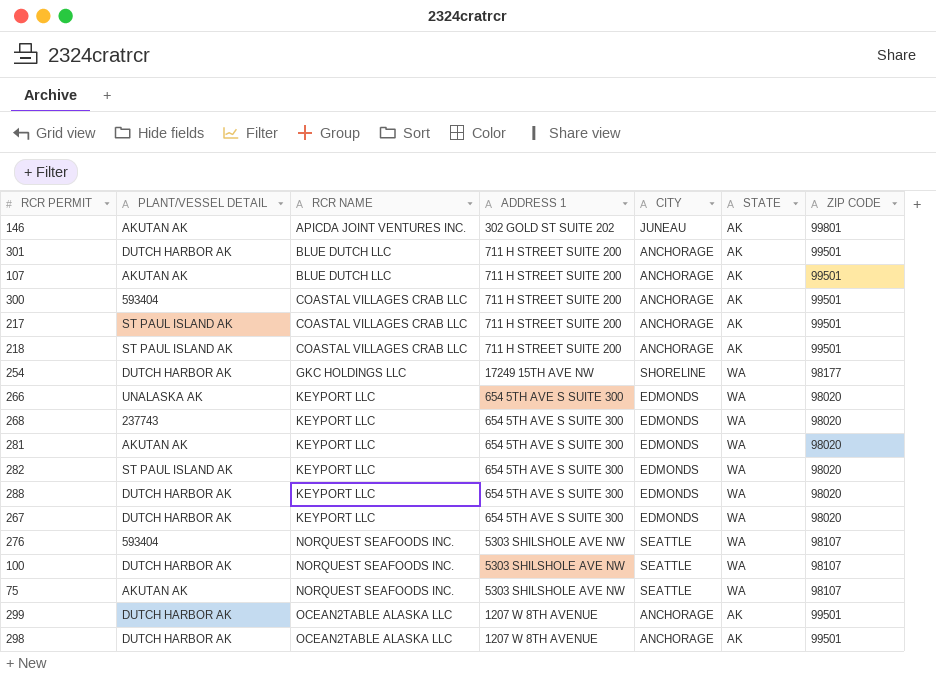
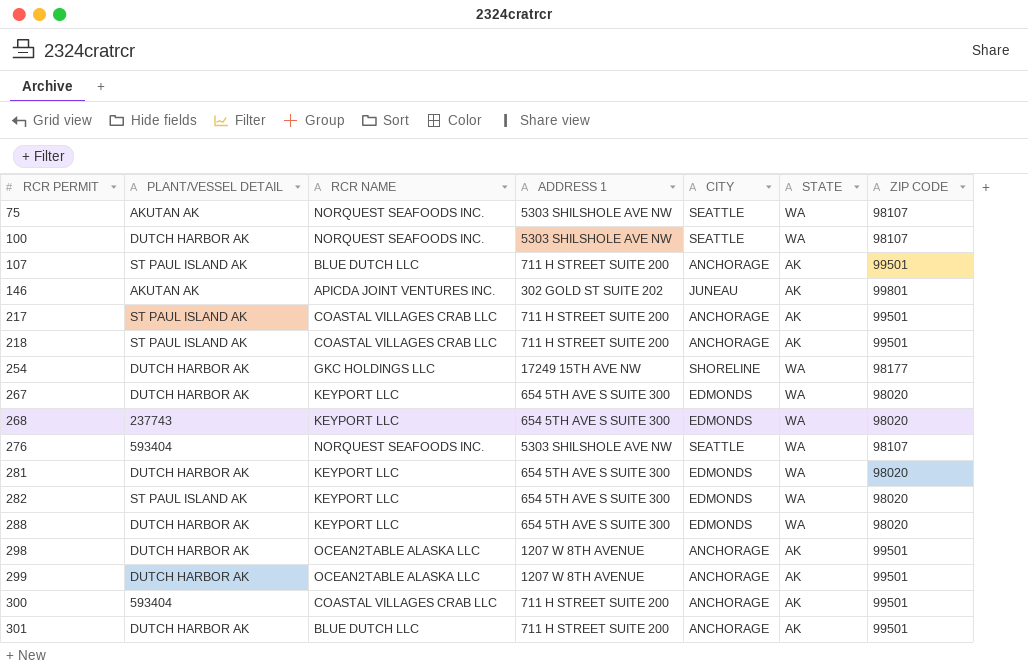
row order: RCR NAME ascending -> RCR PERMIT ascending
row 266: UNALASKA AK | KEYPORT LLC | 654 5TH AVE S SUITE 300 | EDMONDS | WA | 98020 -> none
107 | PLANT/VESSEL DETAIL: AKUTAN AK -> ST PAUL ISLAND AK
281 | PLANT/VESSEL DETAIL: AKUTAN AK -> DUTCH HARBOR AK

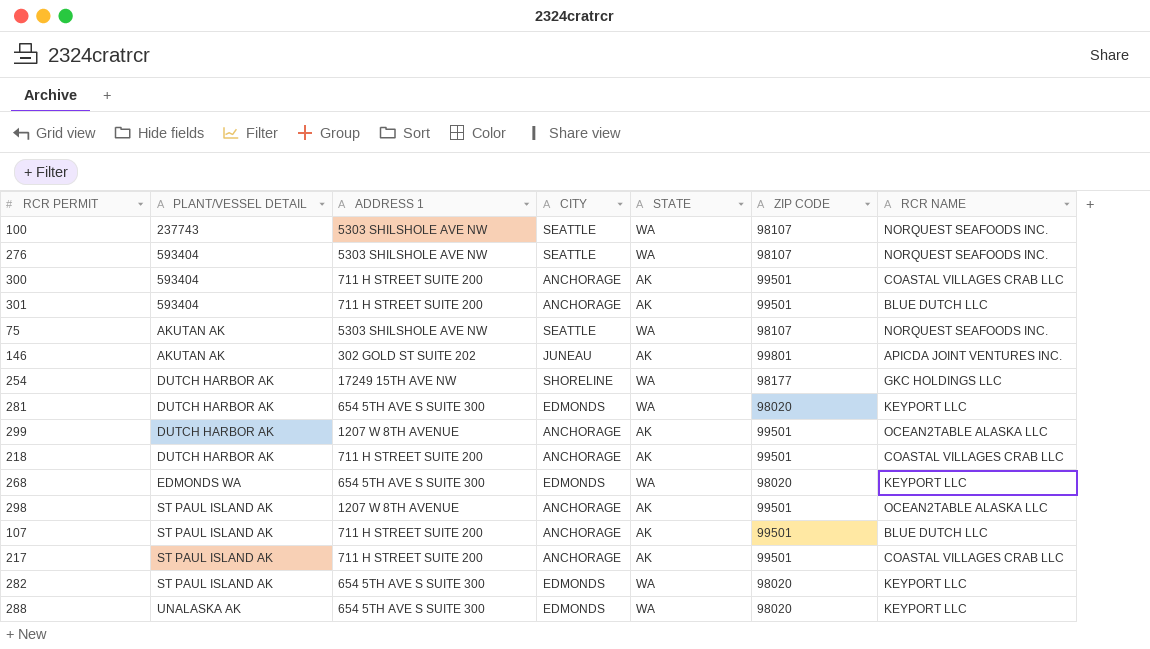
row order: RCR PERMIT ascending -> PLANT/VESSEL DETAIL ascending
column RCR NAME | position: 3 -> 7
row 267: DUTCH HARBOR AK | KEYPORT LLC | 654 5TH AVE S SUITE 300 | EDMONDS | WA | 98020 -> none
100 | PLANT/VESSEL DETAIL: DUTCH HARBOR AK -> 237743
301 | PLANT/VESSEL DETAIL: DUTCH HARBOR AK -> 593404
218 | PLANT/VESSEL DETAIL: ST PAUL ISLAND AK -> DUTCH HARBOR AK
268 | PLANT/VESSEL DETAIL: 237743 -> EDMONDS WA
298 | PLANT/VESSEL DETAIL: DUTCH HARBOR AK -> ST PAUL ISLAND AK
288 | PLANT/VESSEL DETAIL: DUTCH HARBOR AK -> UNALASKA AK

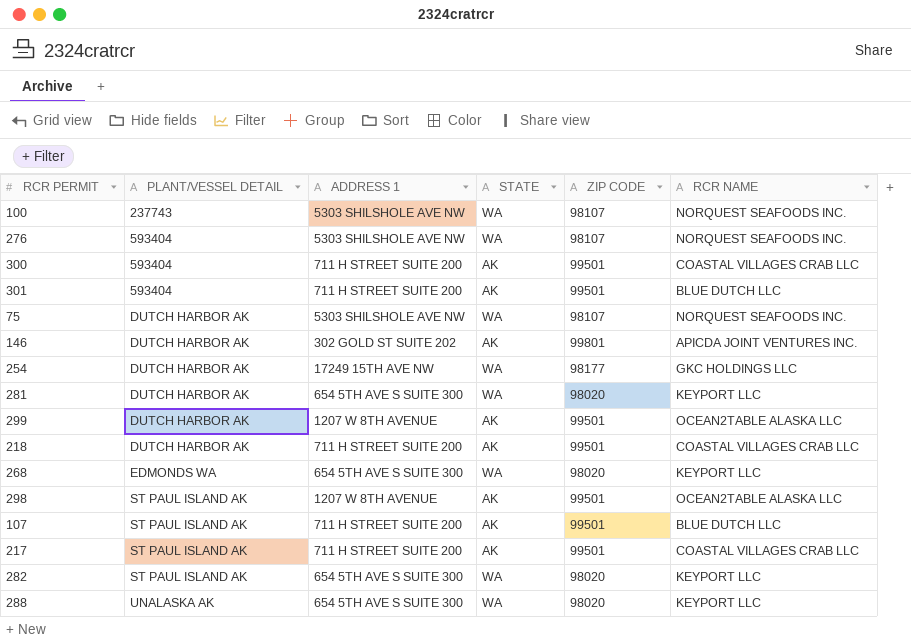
column CITY | position: 4 -> none
75 | PLANT/VESSEL DETAIL: AKUTAN AK -> DUTCH HARBOR AK
146 | PLANT/VESSEL DETAIL: AKUTAN AK -> DUTCH HARBOR AK

